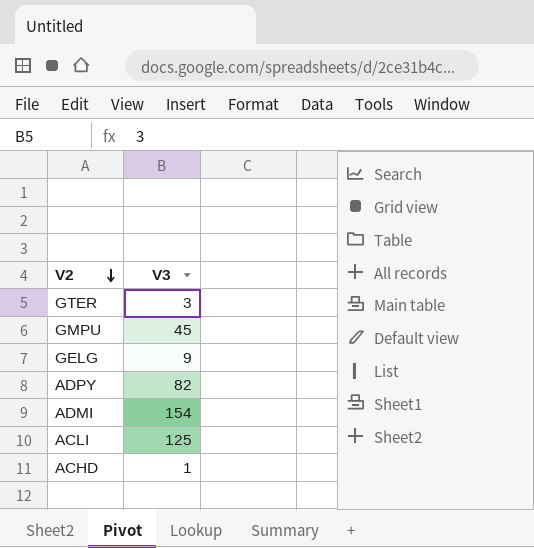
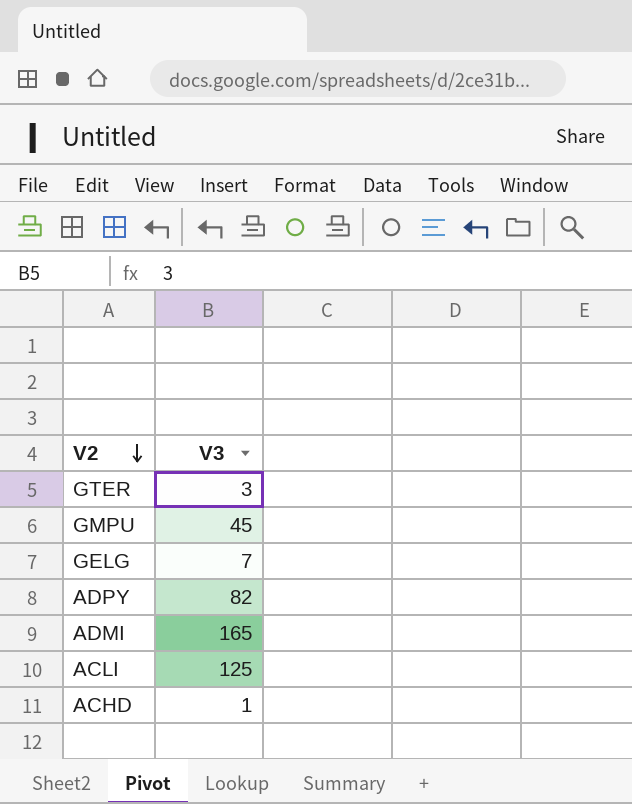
GELG | V3: 9 -> 7
ADMI | V3: 154 -> 165

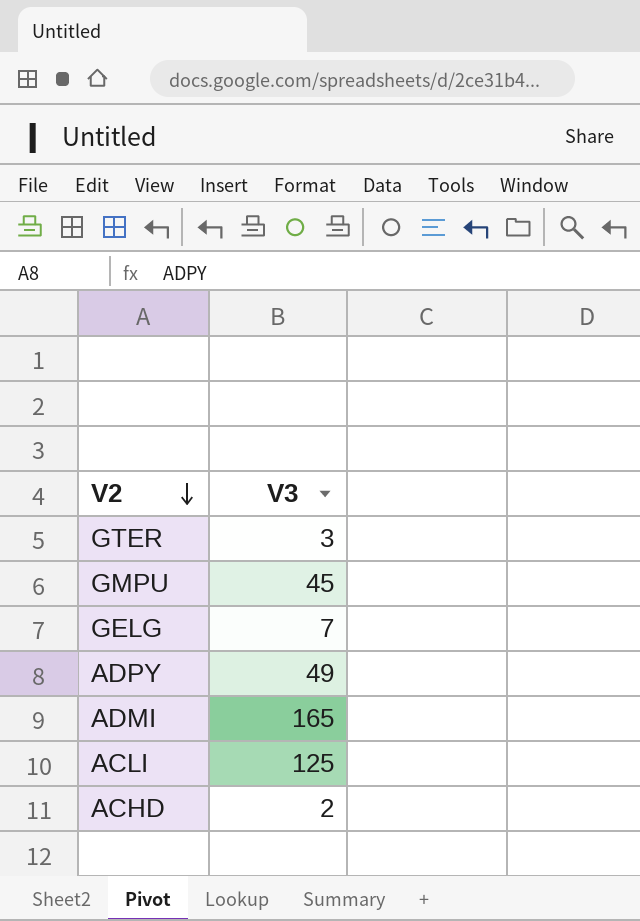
ADPY | V3: 82 -> 49
ACHD | V3: 1 -> 2

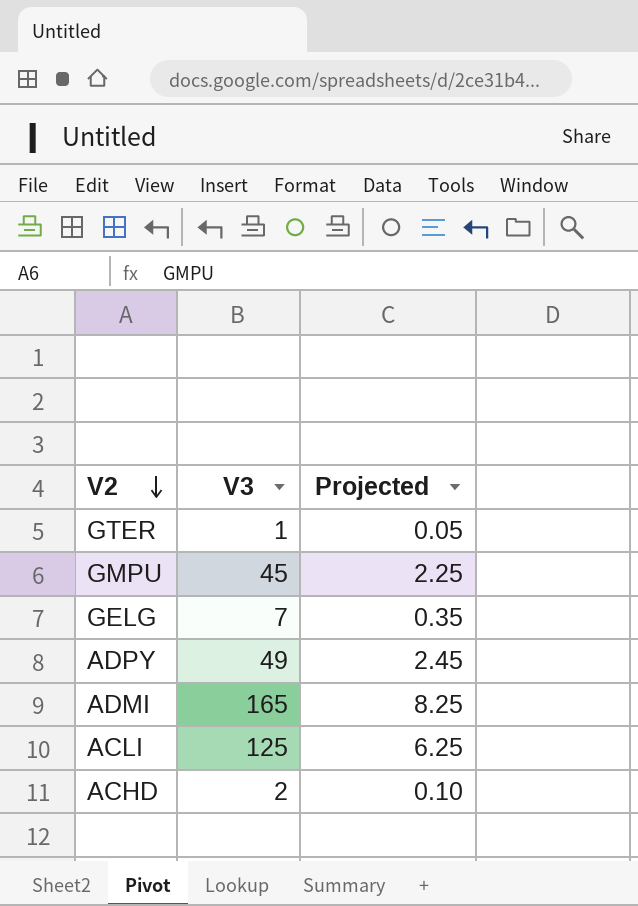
column Projected | formula: none -> [V3] * 0.05
GTER | V3: 3 -> 1

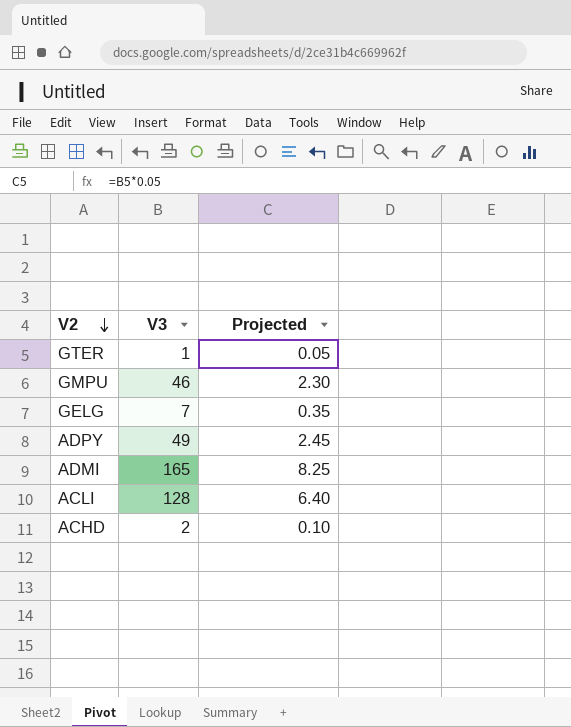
GMPU | V3: 45 -> 46
GMPU | Projected: 2.25 -> 2.30
ACLI | V3: 125 -> 128
ACLI | Projected: 6.25 -> 6.40

